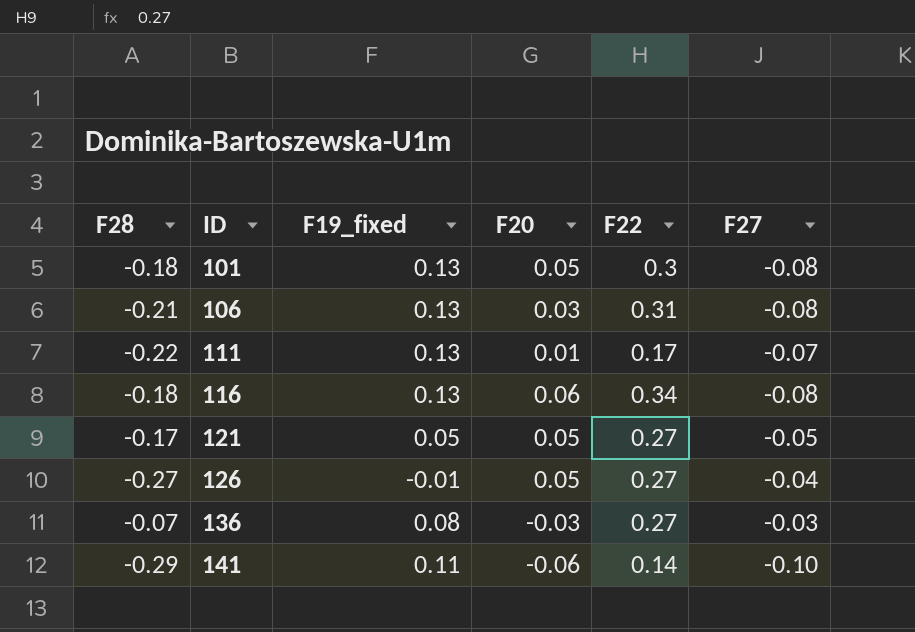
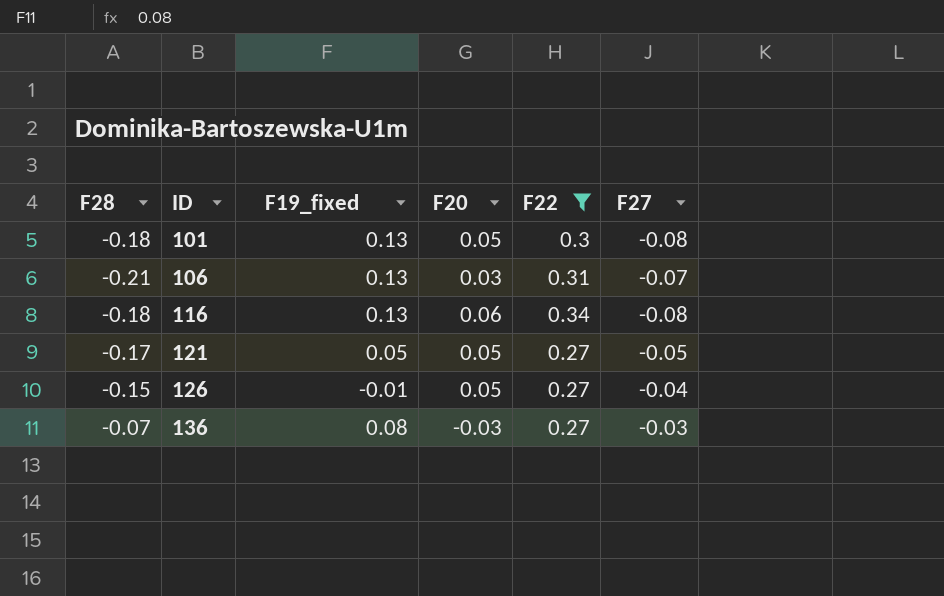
filter: none -> F22 >= 0.27
106 | F27: -0.08 -> -0.07
126 | F28: -0.27 -> -0.15

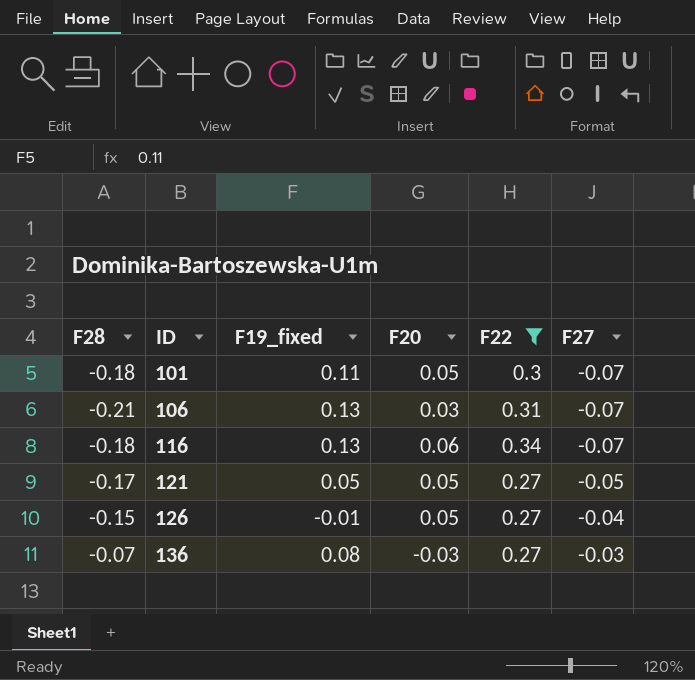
101 | F19_fixed: 0.13 -> 0.11
101 | F27: -0.08 -> -0.07
116 | F27: -0.08 -> -0.07

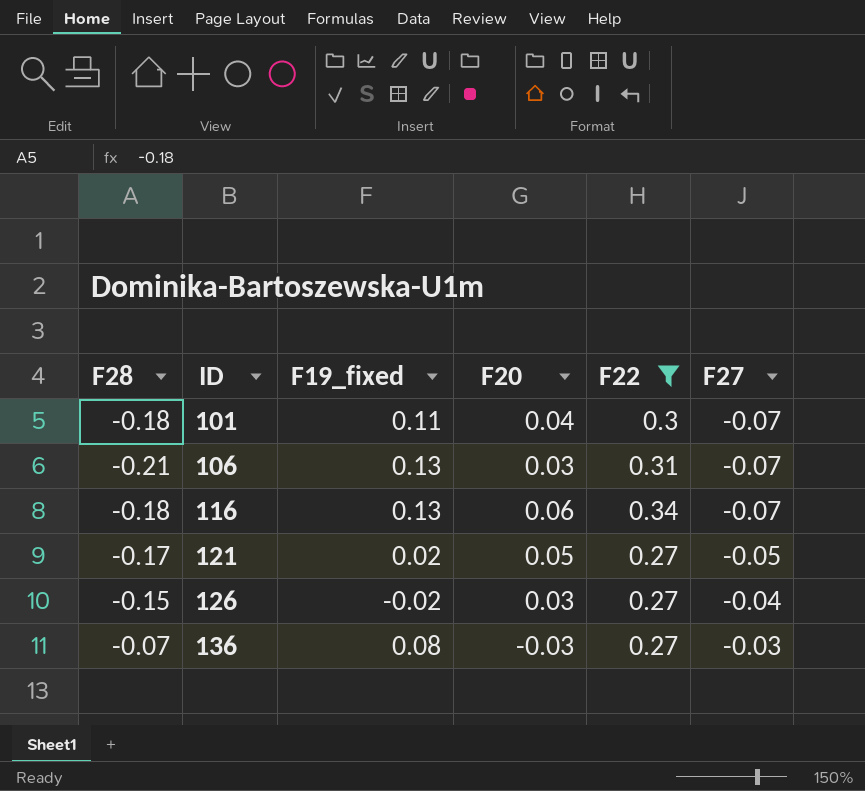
101 | F20: 0.05 -> 0.04
121 | F19_fixed: 0.05 -> 0.02
126 | F19_fixed: -0.01 -> -0.02
126 | F20: 0.05 -> 0.03

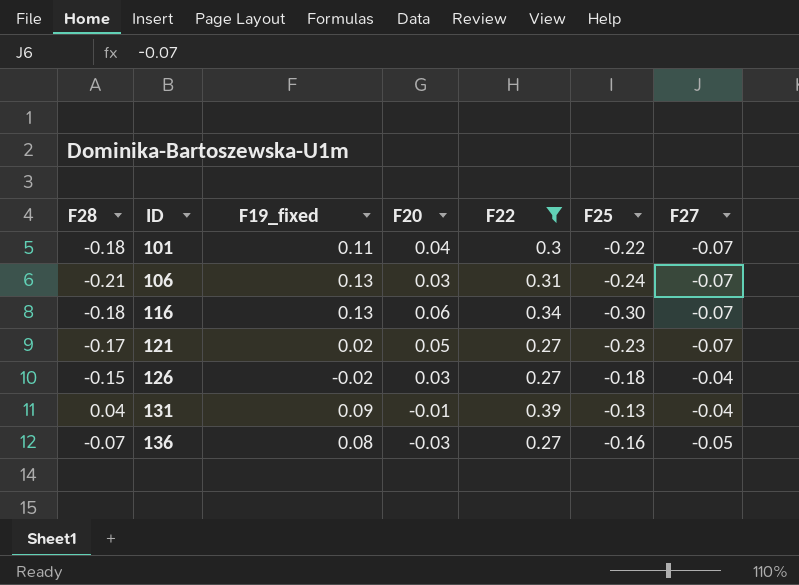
column F25 | position: none -> 6
121 | F27: -0.05 -> -0.07
row 131: none -> 0.04 | 0.09 | -0.01 | 0.39 | -0.13 | -0.04
136 | F27: -0.03 -> -0.05

